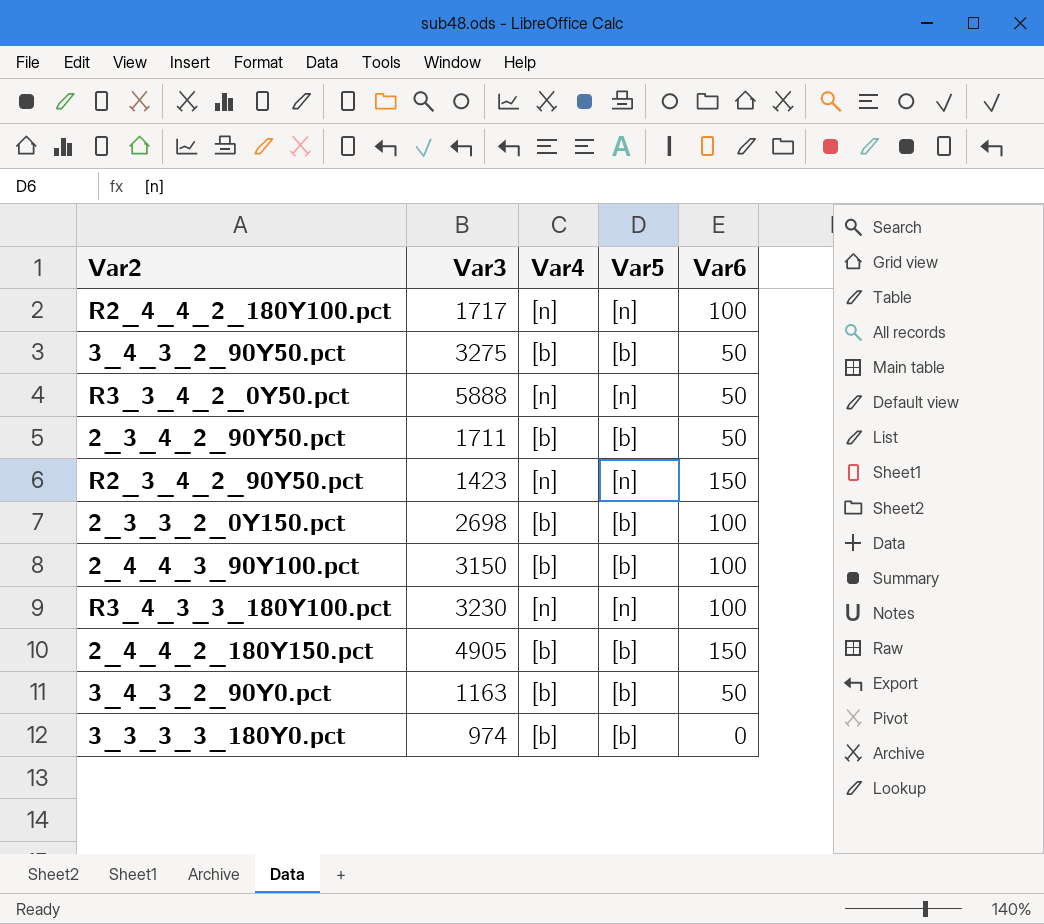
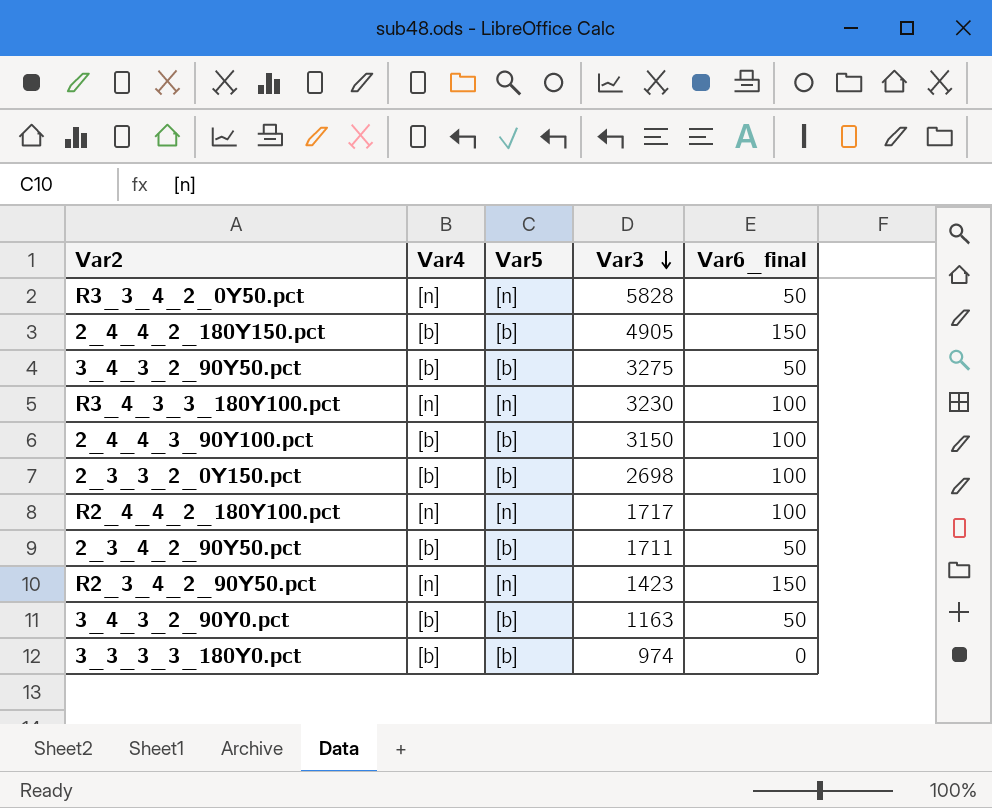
row order: none -> Var3 descending
column Var3 | position: 2 -> 4
column name: Var6 -> Var6_final
R3_3_4_2_0Y50.pct | Var3: 5888 -> 5828

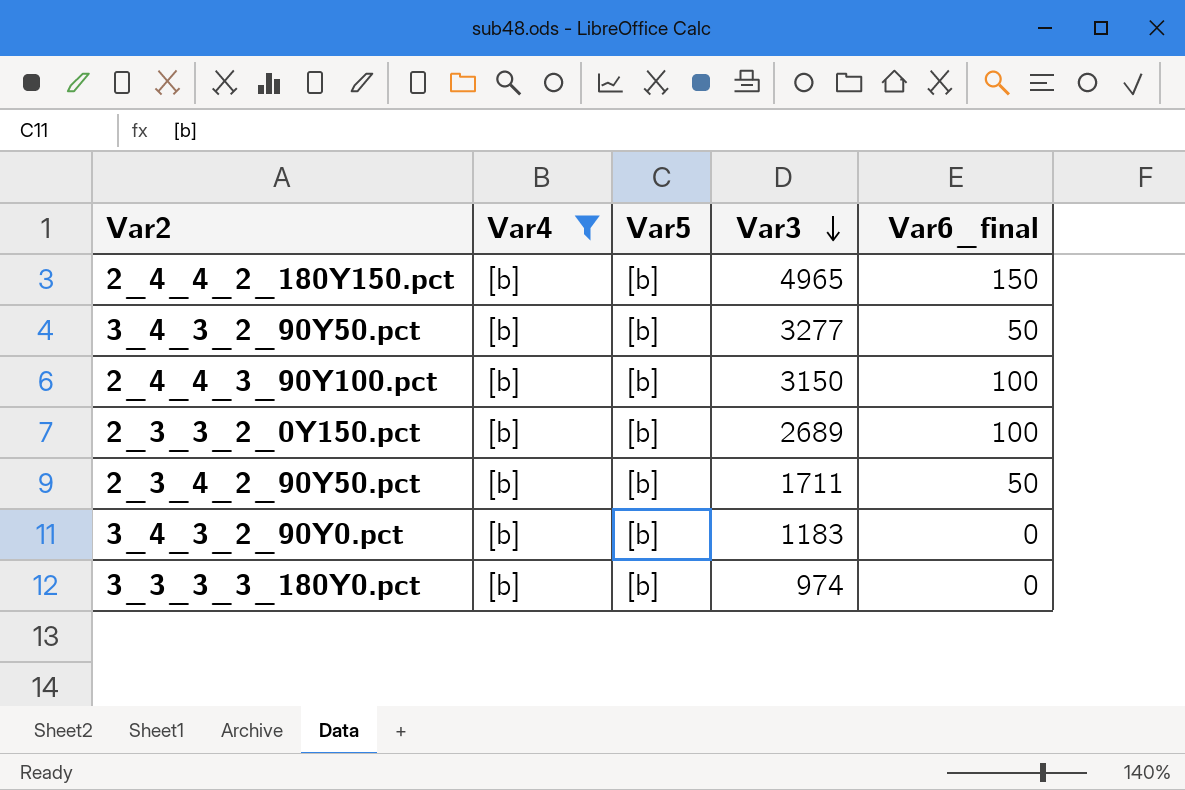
filter: none -> Var4 = [b]
2_4_4_2_180Y150.pct | Var3: 4905 -> 4965
3_4_3_2_90Y50.pct | Var3: 3275 -> 3277
2_3_3_2_0Y150.pct | Var3: 2698 -> 2689
3_4_3_2_90Y0.pct | Var3: 1163 -> 1183
3_4_3_2_90Y0.pct | Var6_final: 50 -> 0

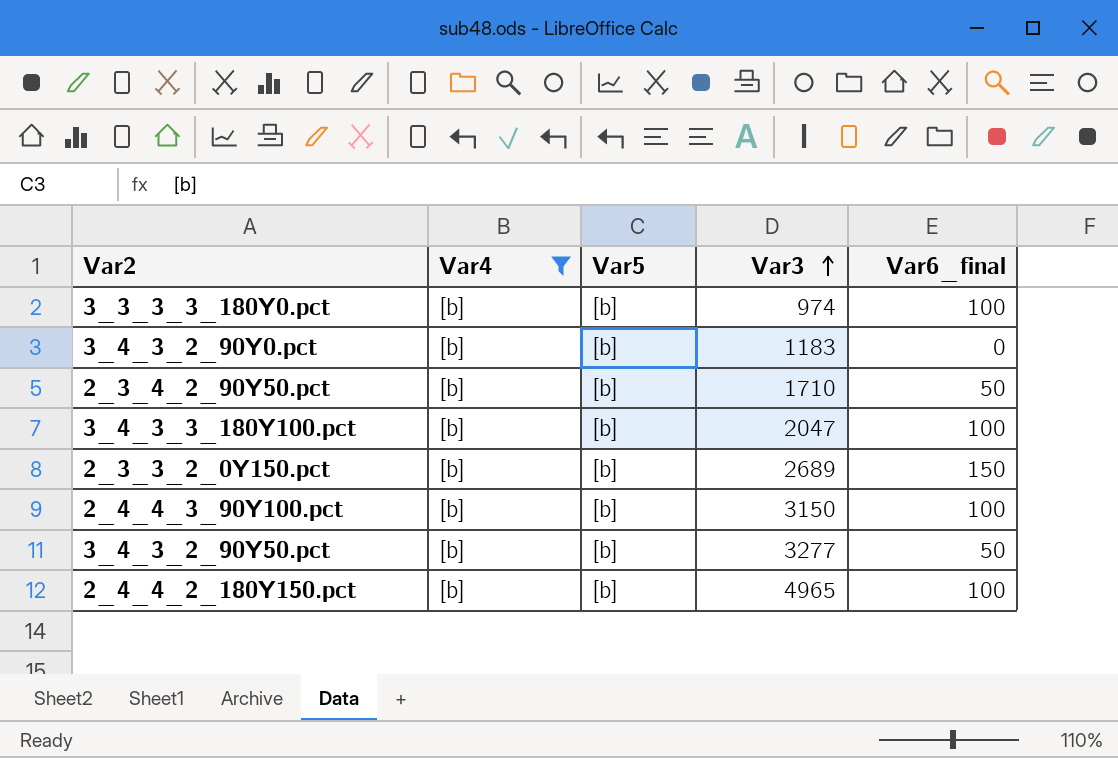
row order: Var3 descending -> Var3 ascending
3_3_3_3_180Y0.pct | Var6_final: 0 -> 100
2_3_4_2_90Y50.pct | Var3: 1711 -> 1710
row 3_4_3_3_180Y100.pct: none -> [b] | [b] | 2047 | 100
2_3_3_2_0Y150.pct | Var6_final: 100 -> 150
2_4_4_2_180Y150.pct | Var6_final: 150 -> 100

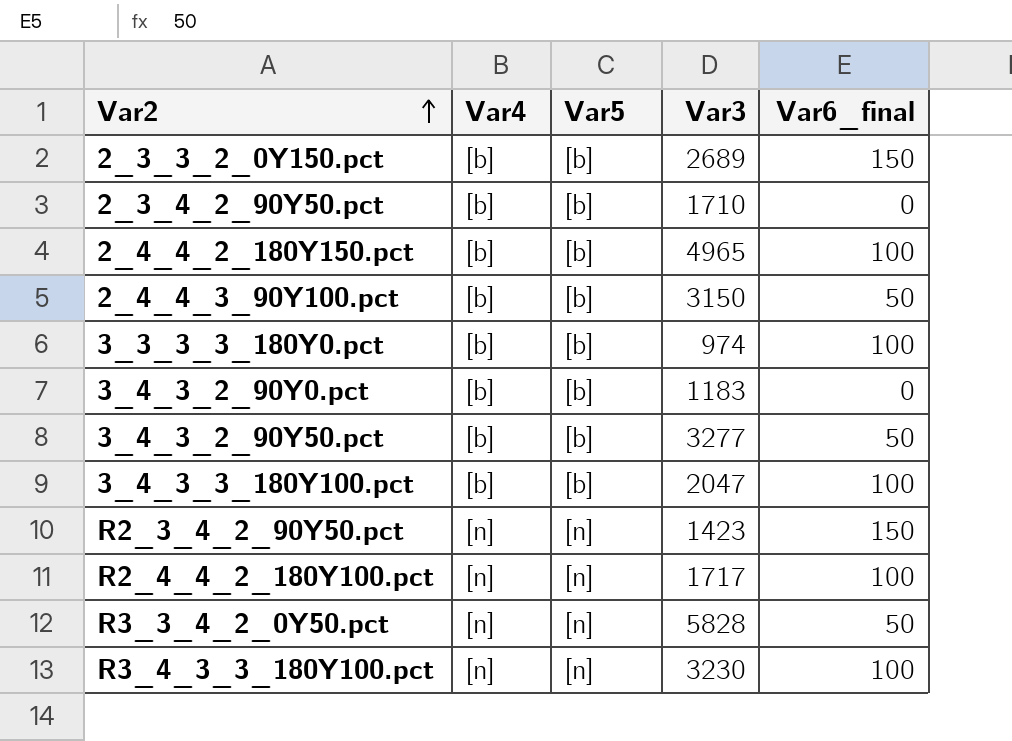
filter: Var4 = [b] -> none
row order: Var3 ascending -> Var2 ascending
2_3_4_2_90Y50.pct | Var6_final: 50 -> 0
2_4_4_3_90Y100.pct | Var6_final: 100 -> 50

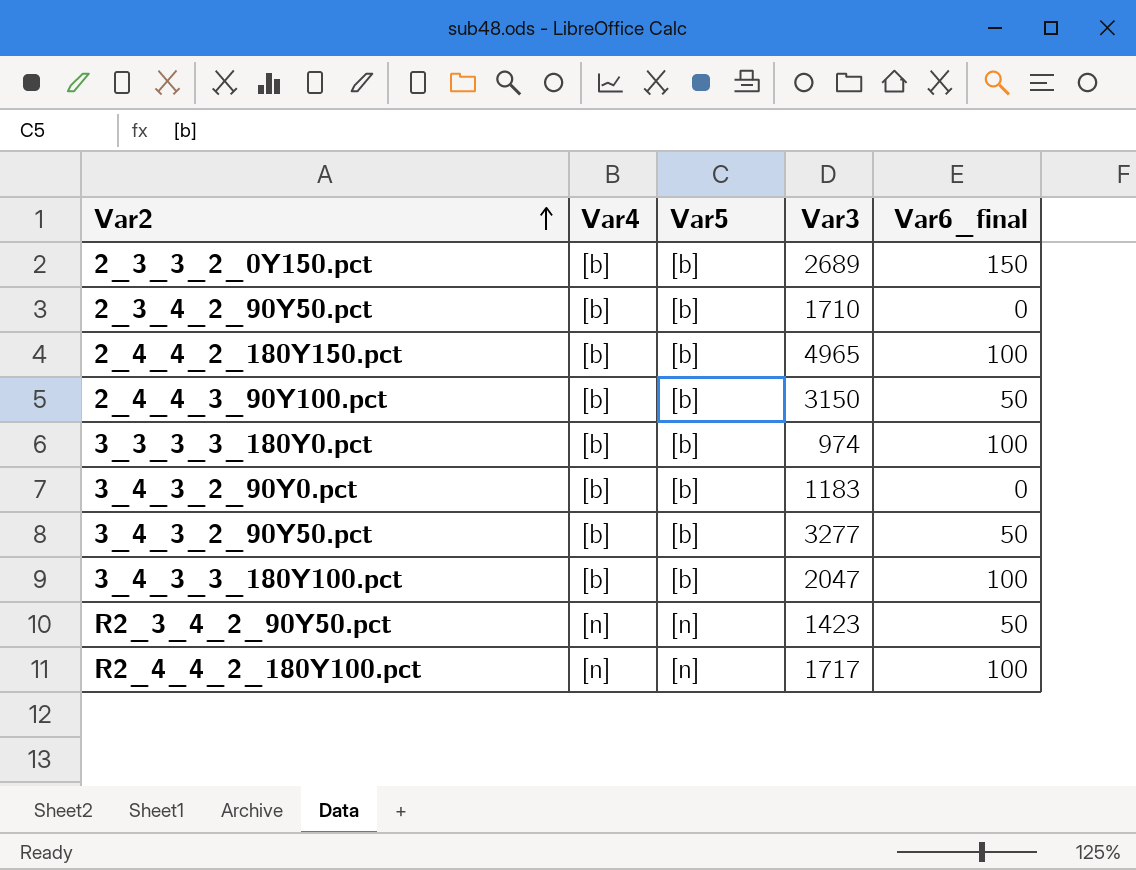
row R3_3_4_2_0Y50.pct: [n] | [n] | 5828 | 50 -> none
row R3_4_3_3_180Y100.pct: [n] | [n] | 3230 | 100 -> none
R2_3_4_2_90Y50.pct | Var6_final: 150 -> 50

